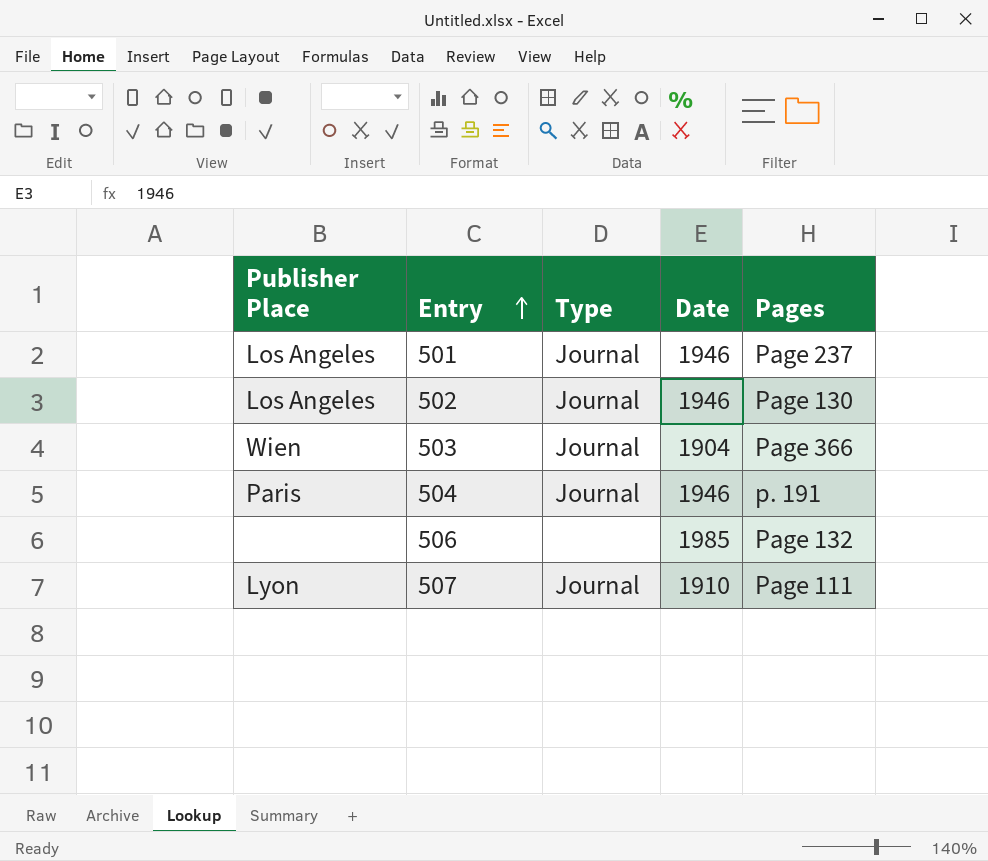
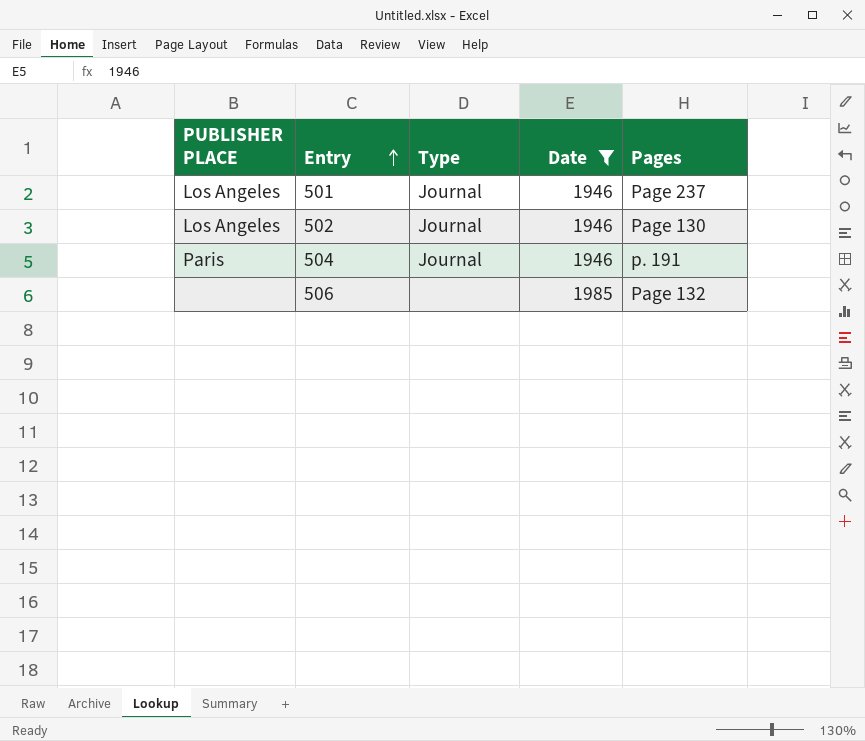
filter: none -> Date >= 1946
column name: Publisher Place -> PUBLISHER PLACE

